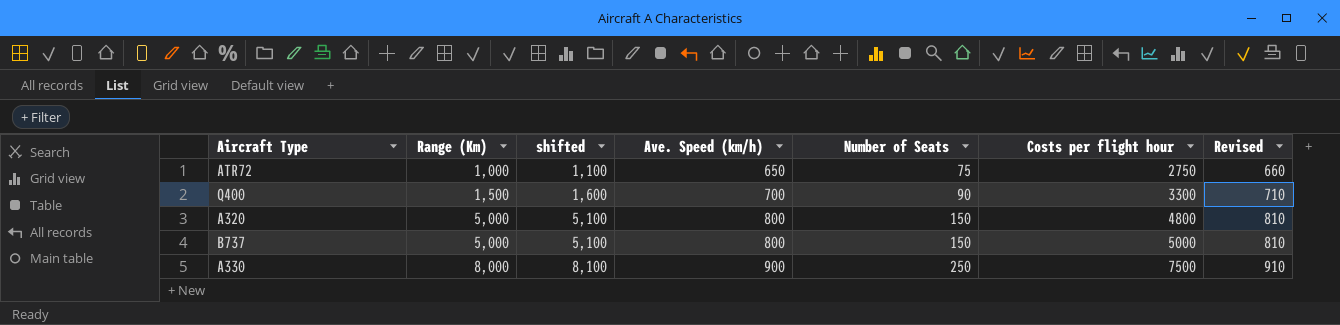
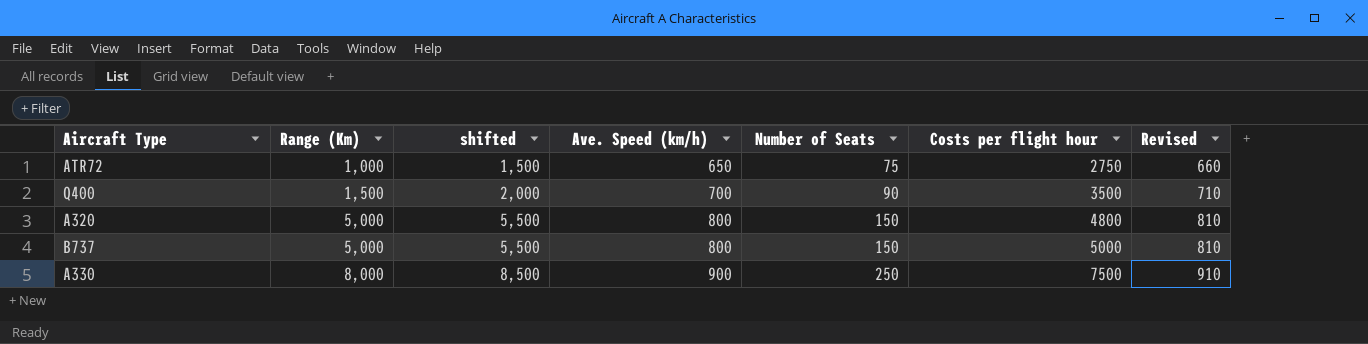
column shifted | formula: [Range (Km)] + 100 -> [Range (Km)] + 500
Q400 | Costs per flight hour: 3300 -> 3500

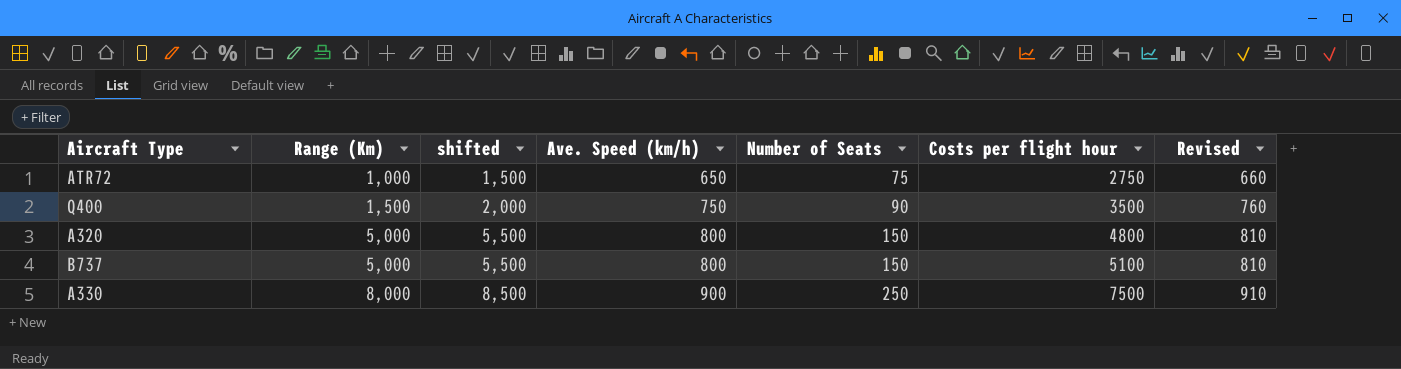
Q400 | Ave. Speed (km/h): 700 -> 750
Q400 | Revised: 710 -> 760
B737 | Costs per flight hour: 5000 -> 5100

